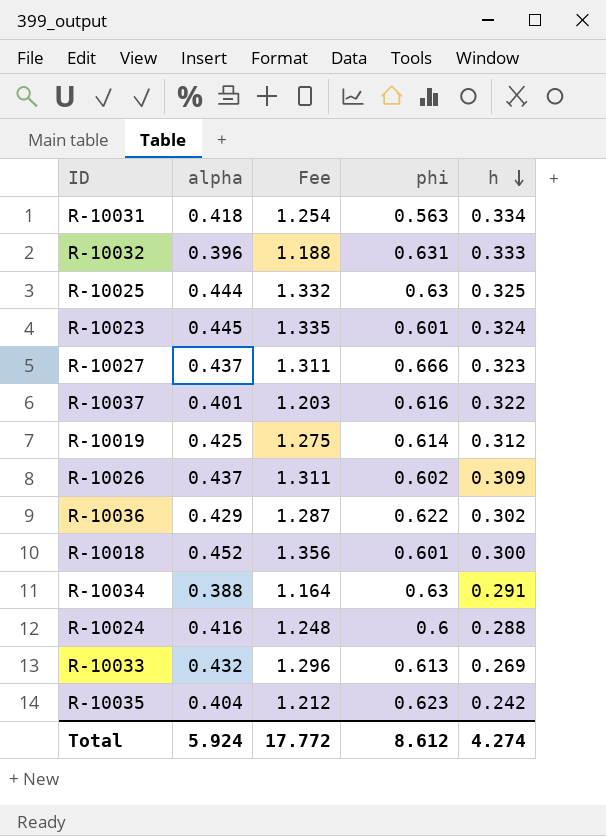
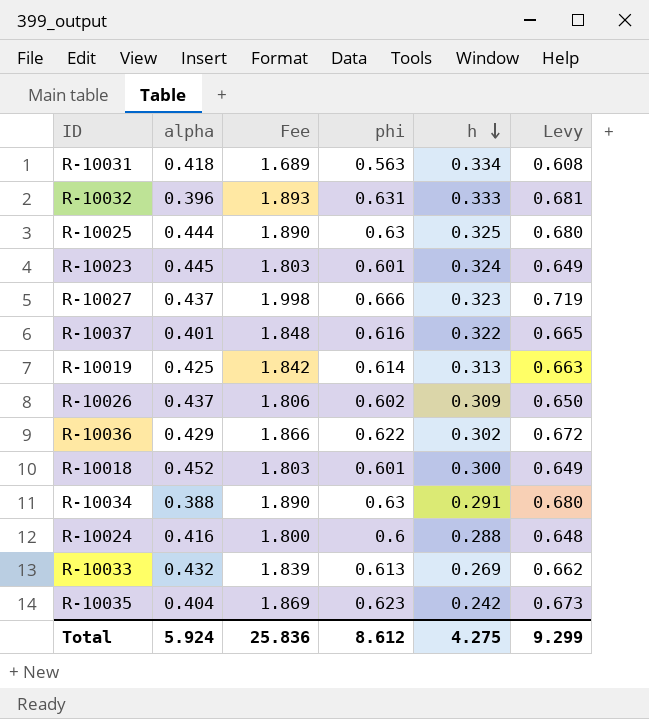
column Fee | formula: [alpha] * 3 -> [phi] * 3
column Levy | formula: none -> [phi] * 1.08
R-10019 | h: 0.312 -> 0.313
Total | Fee: 17.772 -> 25.836
Total | h: 4.274 -> 4.275

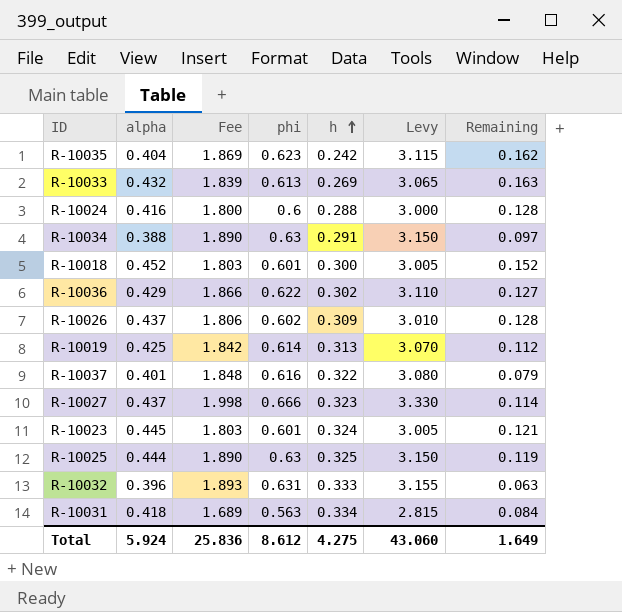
row order: h descending -> h ascending
column Levy | formula: [phi] * 1.08 -> [phi] * 5
column Remaining | formula: none -> [alpha] - [h]
Total | Levy: 9.299 -> 43.060

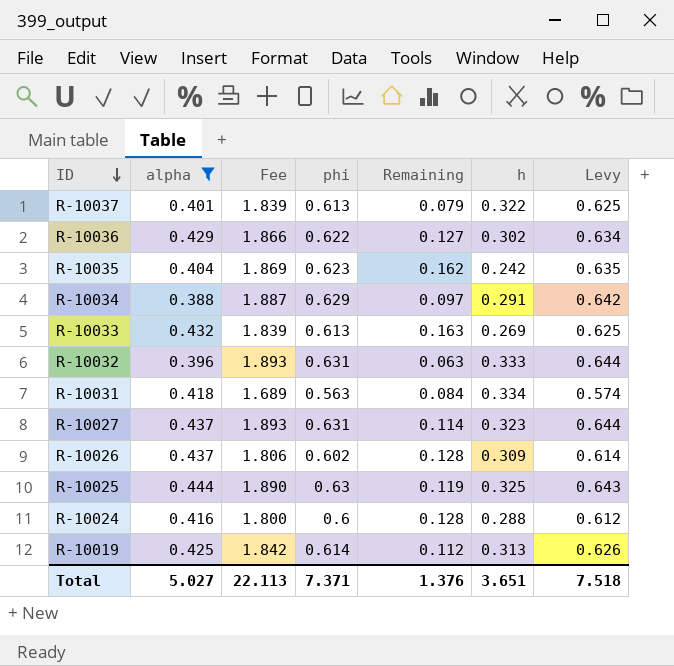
filter: none -> alpha <= 0.444
row order: h ascending -> ID descending
column Remaining | position: 7 -> 5
column Levy | formula: [phi] * 5 -> [phi] * 1.02
R-10037 | Fee: 1.848 -> 1.839
R-10037 | phi: 0.616 -> 0.613
R-10034 | Fee: 1.890 -> 1.887
R-10034 | phi: 0.63 -> 0.629
R-10027 | Fee: 1.998 -> 1.893
R-10027 | phi: 0.666 -> 0.631
Total | alpha: 5.924 -> 5.027
Total | Fee: 25.836 -> 22.113
Total | phi: 8.612 -> 7.371
Total | Remaining: 1.649 -> 1.376
Total | h: 4.275 -> 3.651
Total | Levy: 43.060 -> 7.518

